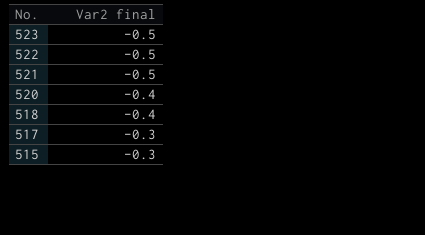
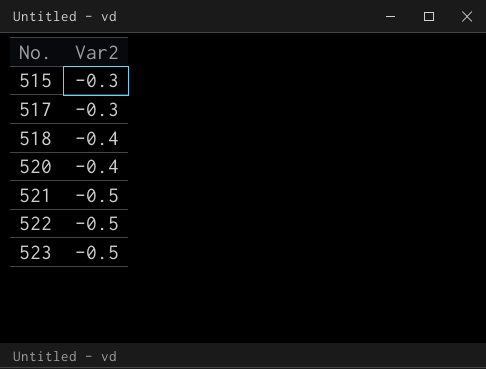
row order: No. descending -> No. ascending
column name: Var2 final -> Var2

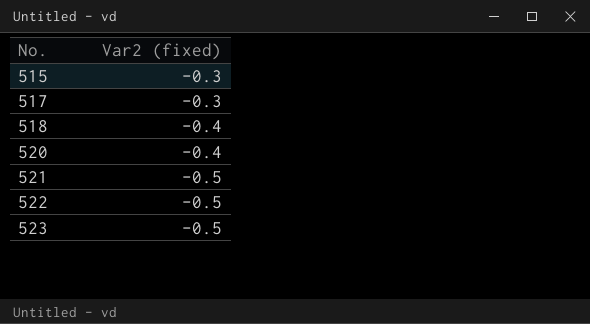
column name: Var2 -> Var2 (fixed)

